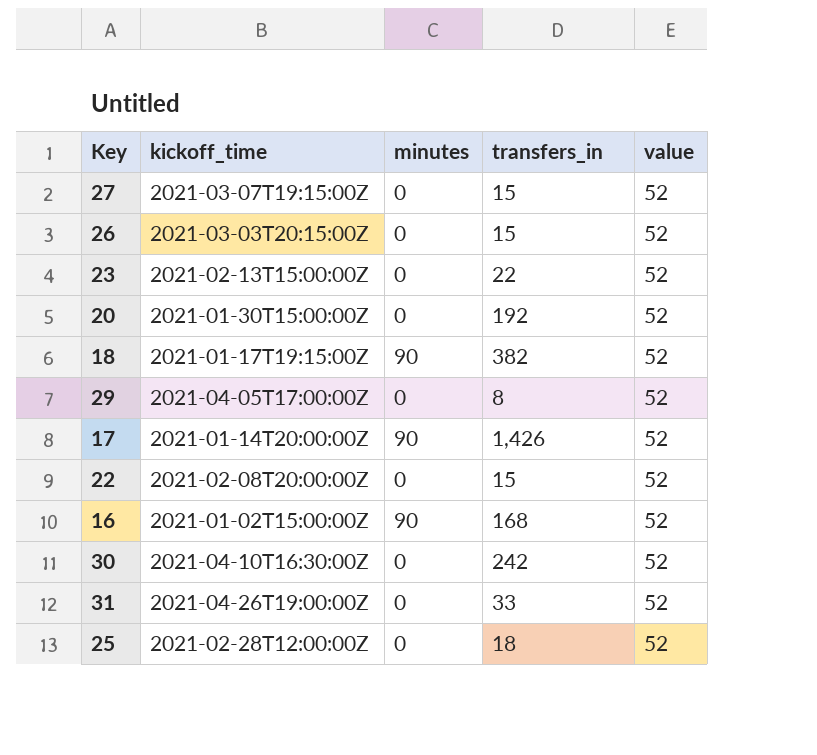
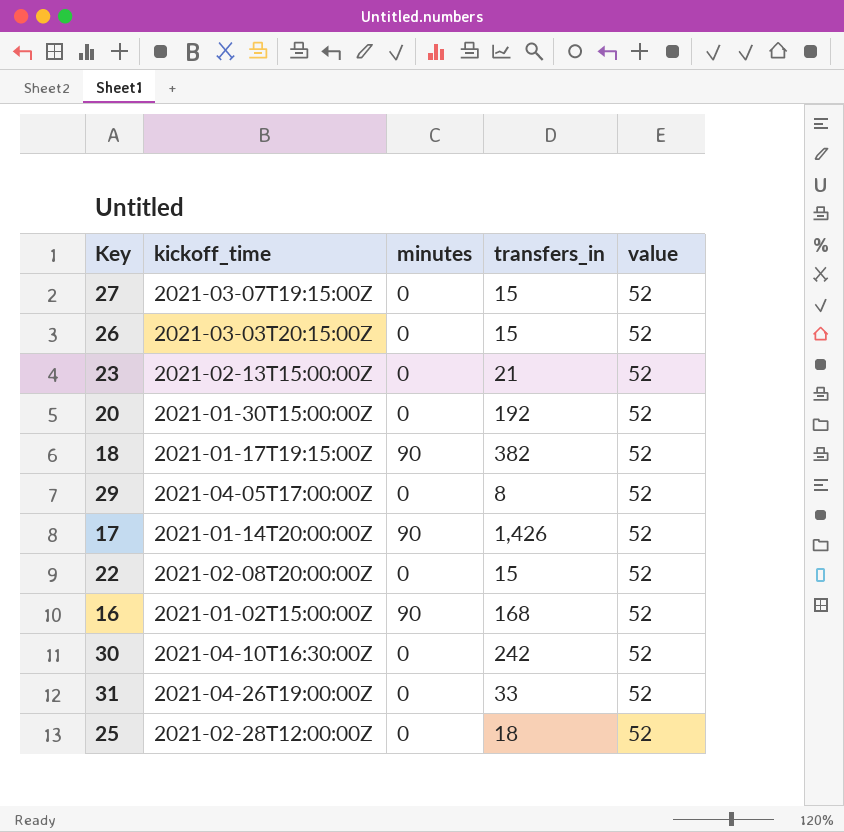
23 | transfers_in: 22 -> 21

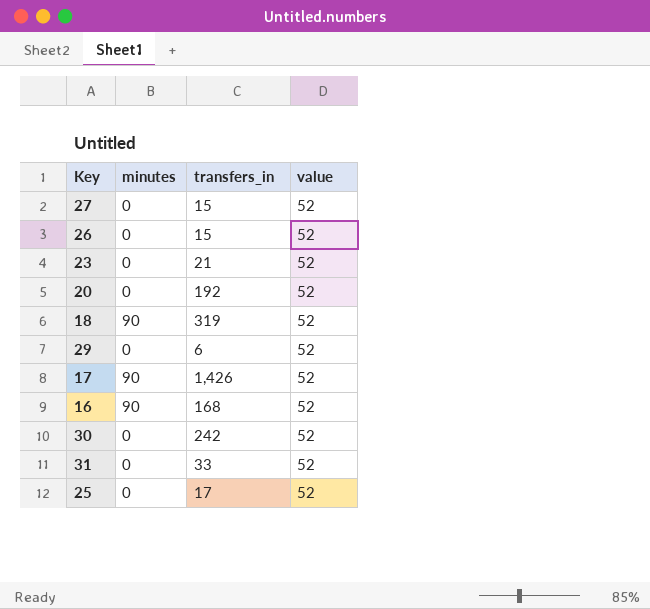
column kickoff_time | position: 2 -> none
row 22: 2021-02-08T20:00:00Z | 0 | 15 | 52 -> none
18 | transfers_in: 382 -> 319
29 | transfers_in: 8 -> 6
25 | transfers_in: 18 -> 17

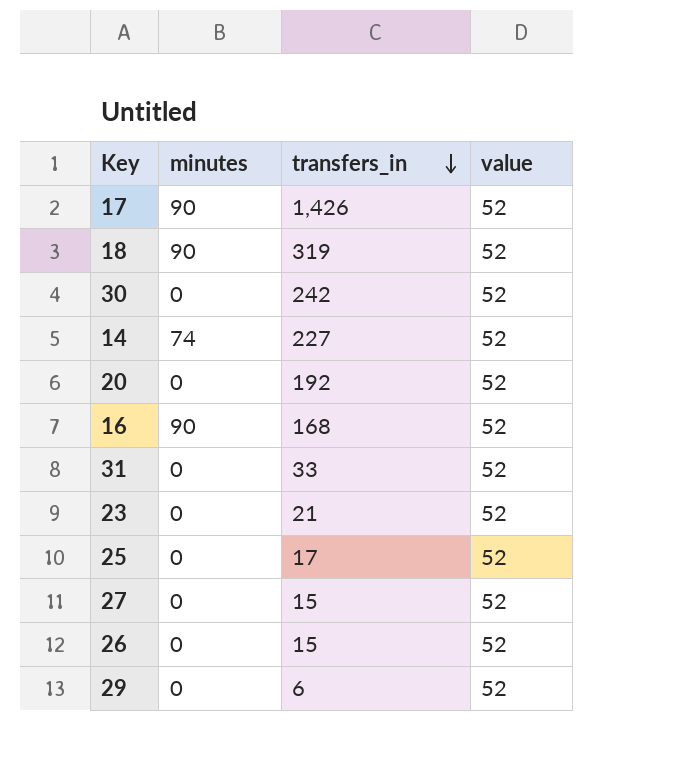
row order: none -> transfers_in descending
row 14: none -> 74 | 227 | 52

